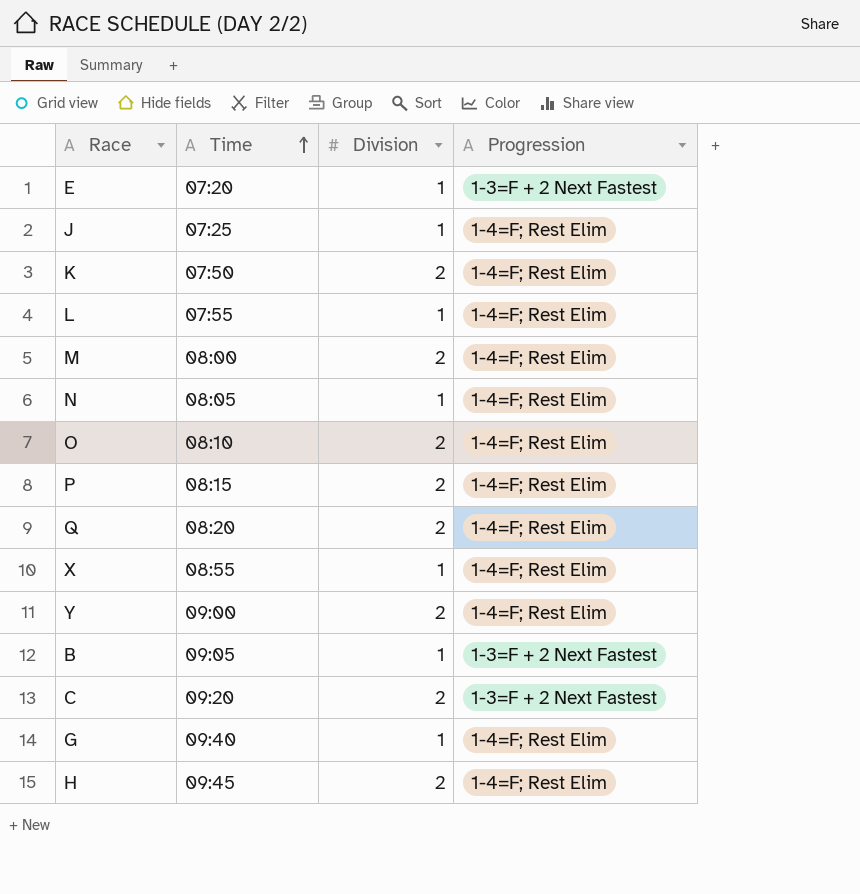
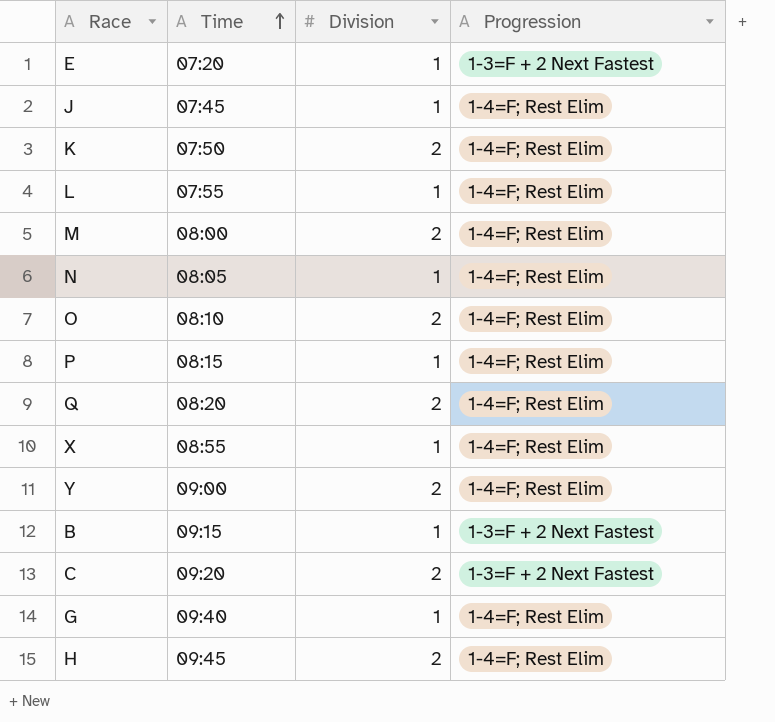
J | Time: 07:25 -> 07:45
P | Division: 2 -> 1
B | Time: 09:05 -> 09:15

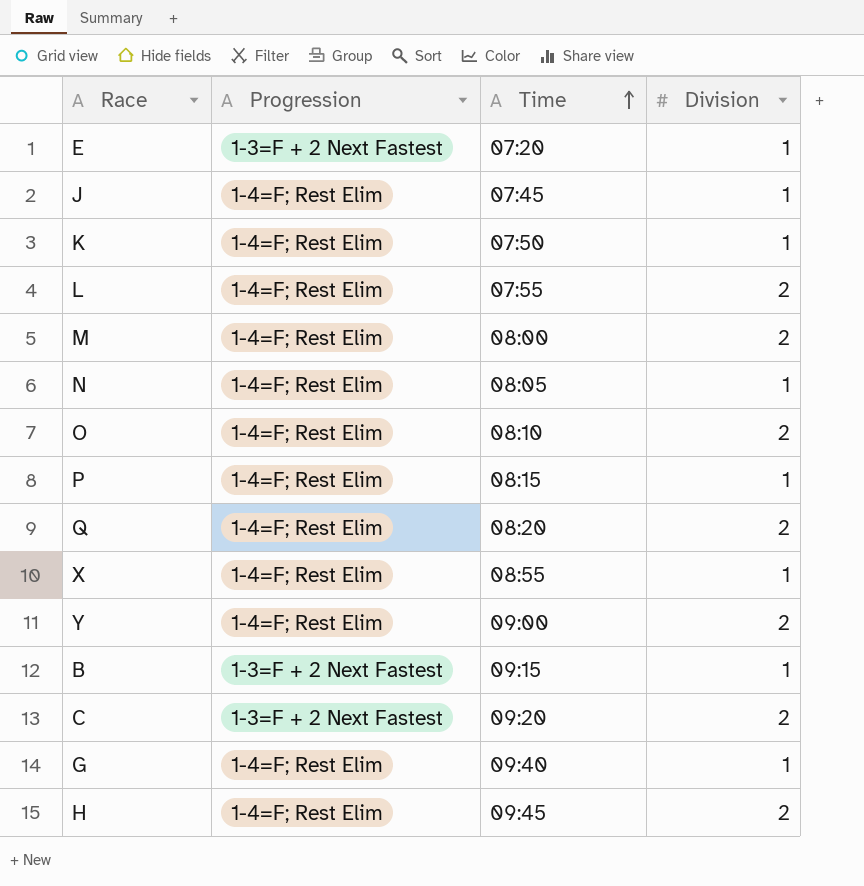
column Progression | position: 4 -> 2
K | Division: 2 -> 1
L | Division: 1 -> 2

